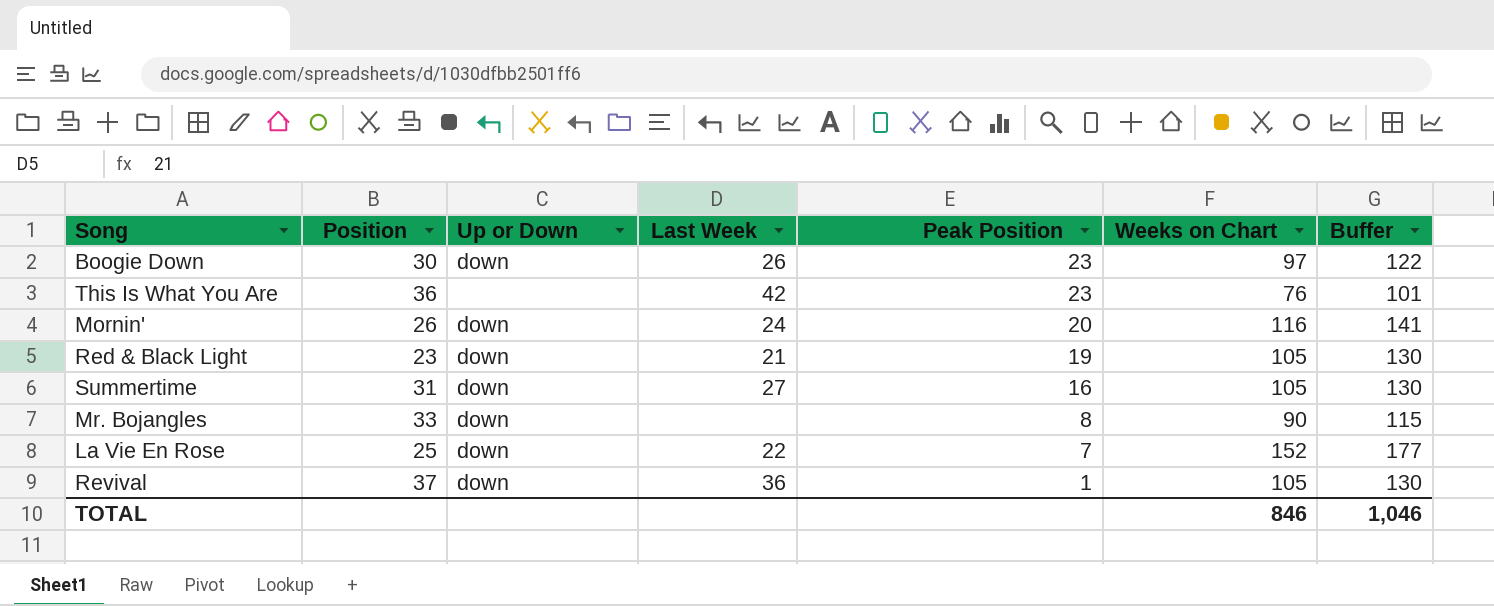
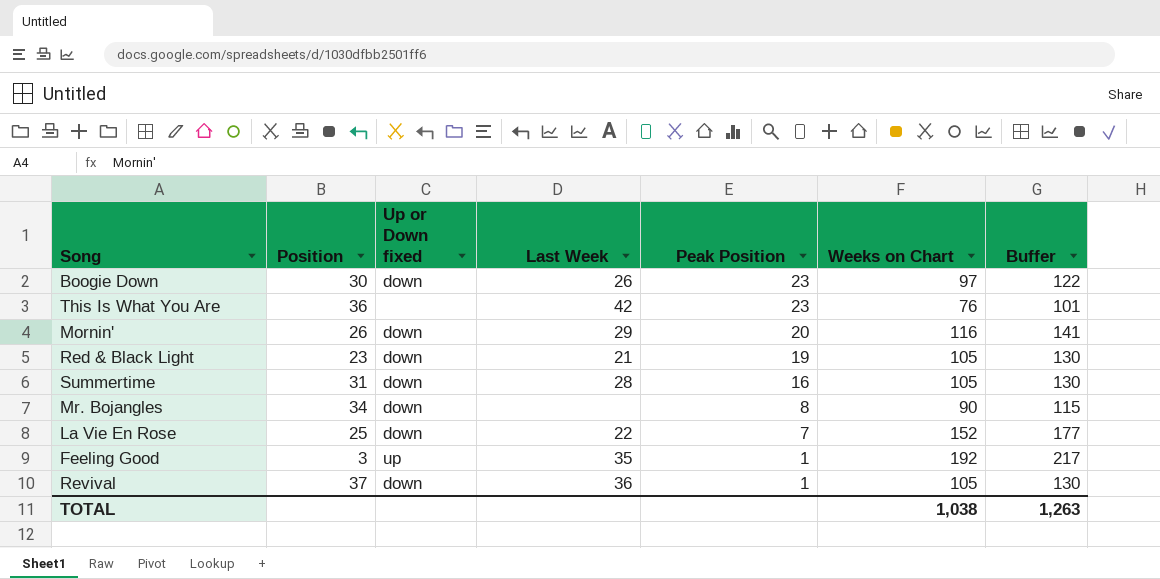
column name: Up or Down -> Up or Down fixed
Mornin' | Last Week: 24 -> 29
Summertime | Last Week: 27 -> 28
Mr. Bojangles | Position: 33 -> 34
row Feeling Good: none -> 3 | up | 35 | 1 | 192 | 217
TOTAL | Weeks on Chart: 846 -> 1,038
TOTAL | Buffer: 1,046 -> 1,263

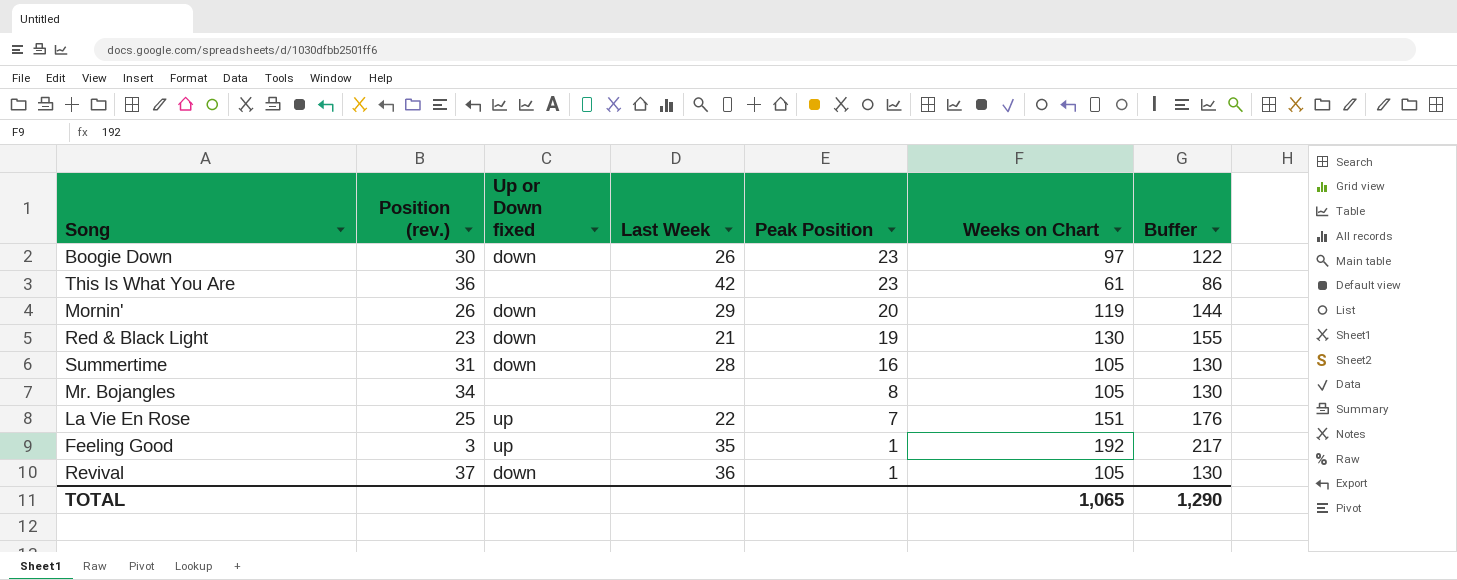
column name: Position -> Position (rev.)
This Is What You Are | Weeks on Chart: 76 -> 61
This Is What You Are | Buffer: 101 -> 86
Mornin' | Weeks on Chart: 116 -> 119
Mornin' | Buffer: 141 -> 144
Red & Black Light | Weeks on Chart: 105 -> 130
Red & Black Light | Buffer: 130 -> 155
Mr. Bojangles | Up or Down fixed: down -> none
Mr. Bojangles | Weeks on Chart: 90 -> 105
Mr. Bojangles | Buffer: 115 -> 130
La Vie En Rose | Up or Down fixed: down -> up
La Vie En Rose | Weeks on Chart: 152 -> 151
La Vie En Rose | Buffer: 177 -> 176
TOTAL | Weeks on Chart: 1,038 -> 1,065
TOTAL | Buffer: 1,263 -> 1,290

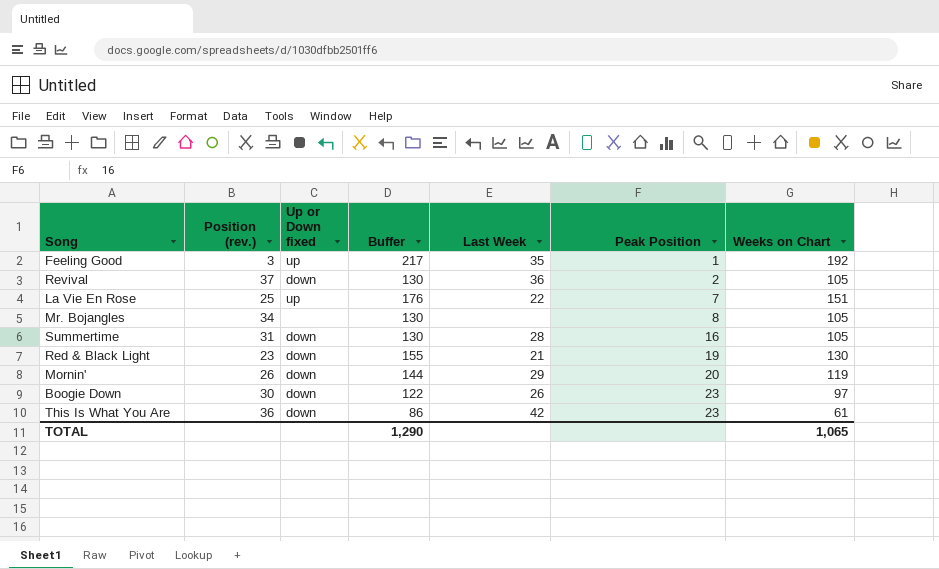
row order: Peak Position descending -> Peak Position ascending
column Buffer | position: 7 -> 4
Revival | Peak Position: 1 -> 2
This Is What You Are | Up or Down fixed: none -> down

